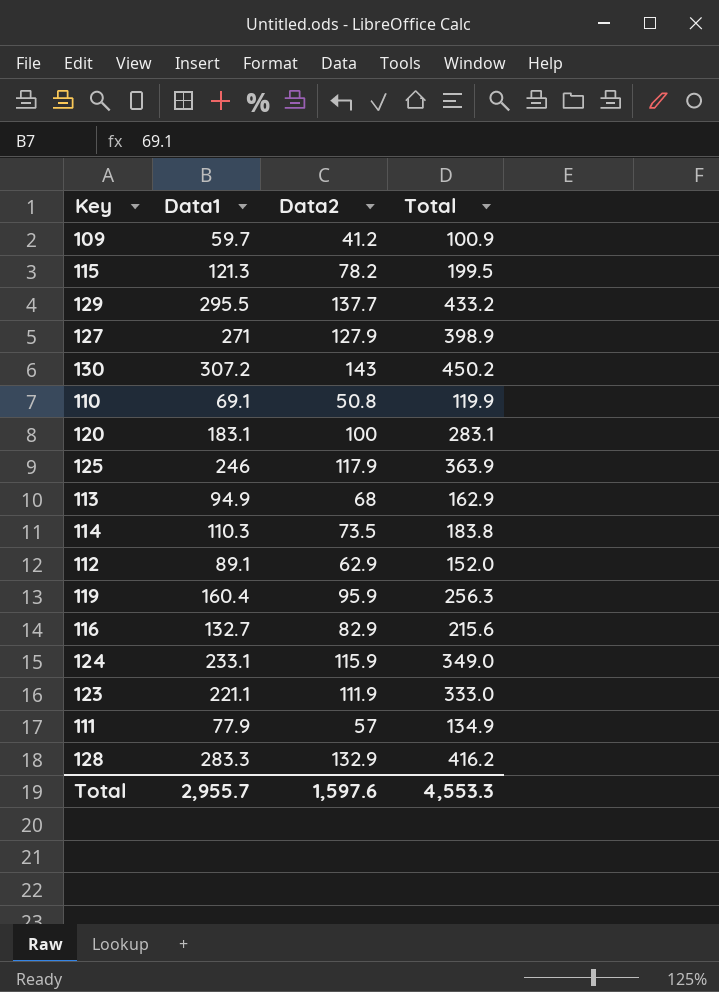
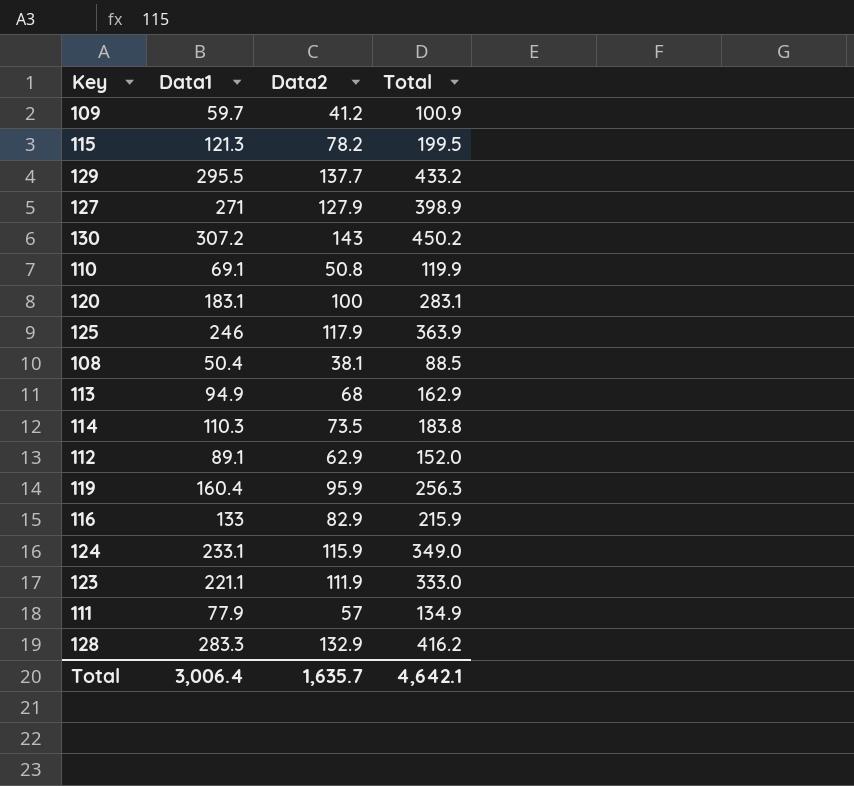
row 108: none -> 50.4 | 38.1 | 88.5
116 | Data1: 132.7 -> 133
116 | Total: 215.6 -> 215.9
Total | Data1: 2,955.7 -> 3,006.4
Total | Data2: 1,597.6 -> 1,635.7
Total | Total: 4,553.3 -> 4,642.1

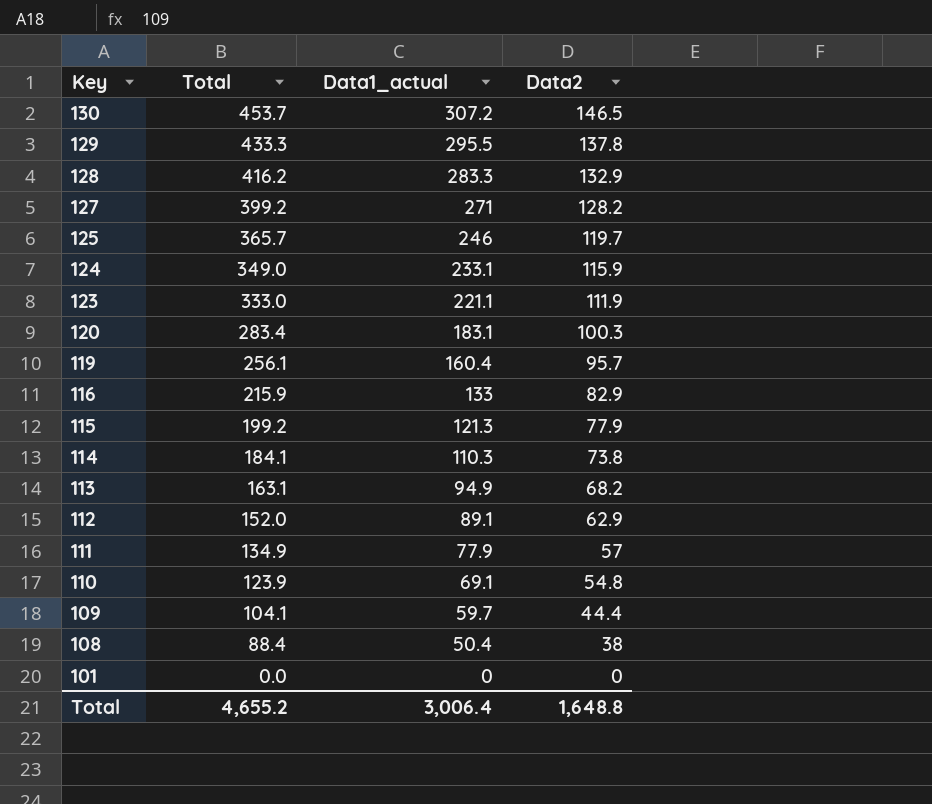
row order: none -> Key descending
column Total | position: 4 -> 2
column name: Data1 -> Data1_actual
130 | Total: 450.2 -> 453.7
130 | Data2: 143 -> 146.5
129 | Total: 433.2 -> 433.3
129 | Data2: 137.7 -> 137.8
127 | Total: 398.9 -> 399.2
127 | Data2: 127.9 -> 128.2
125 | Total: 363.9 -> 365.7
125 | Data2: 117.9 -> 119.7
120 | Total: 283.1 -> 283.4
120 | Data2: 100 -> 100.3
119 | Total: 256.3 -> 256.1
119 | Data2: 95.9 -> 95.7
115 | Total: 199.5 -> 199.2
115 | Data2: 78.2 -> 77.9
114 | Total: 183.8 -> 184.1
114 | Data2: 73.5 -> 73.8
113 | Total: 162.9 -> 163.1
113 | Data2: 68 -> 68.2
110 | Total: 119.9 -> 123.9
110 | Data2: 50.8 -> 54.8
109 | Total: 100.9 -> 104.1
109 | Data2: 41.2 -> 44.4
108 | Total: 88.5 -> 88.4
108 | Data2: 38.1 -> 38
row 101: none -> 0.0 | 0 | 0
Total | Total: 4,642.1 -> 4,655.2
Total | Data2: 1,635.7 -> 1,648.8

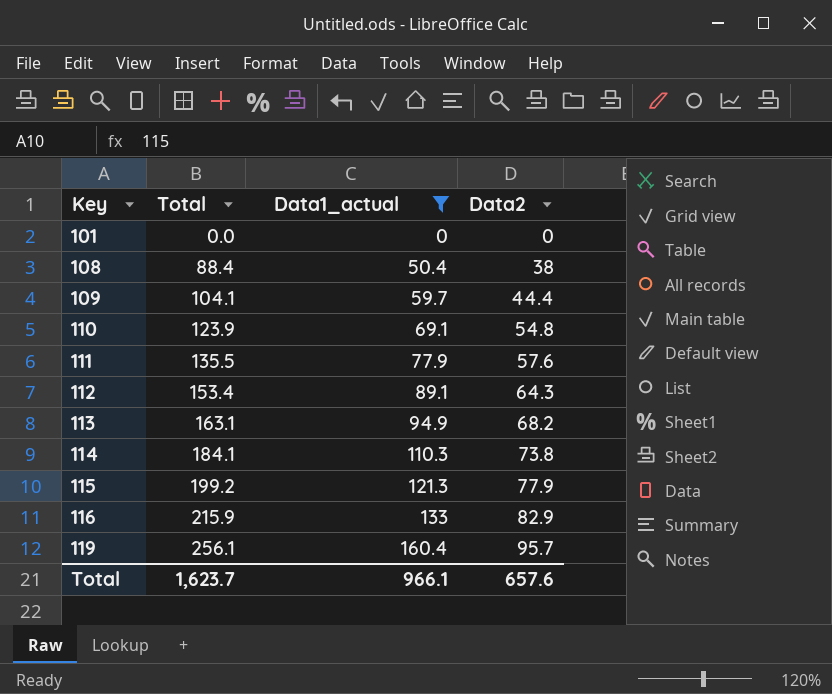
filter: none -> Data1_actual <= 160.4
row order: Key descending -> Key ascending
111 | Total: 134.9 -> 135.5
111 | Data2: 57 -> 57.6
112 | Total: 152.0 -> 153.4
112 | Data2: 62.9 -> 64.3
Total | Total: 4,655.2 -> 1,623.7
Total | Data1_actual: 3,006.4 -> 966.1
Total | Data2: 1,648.8 -> 657.6

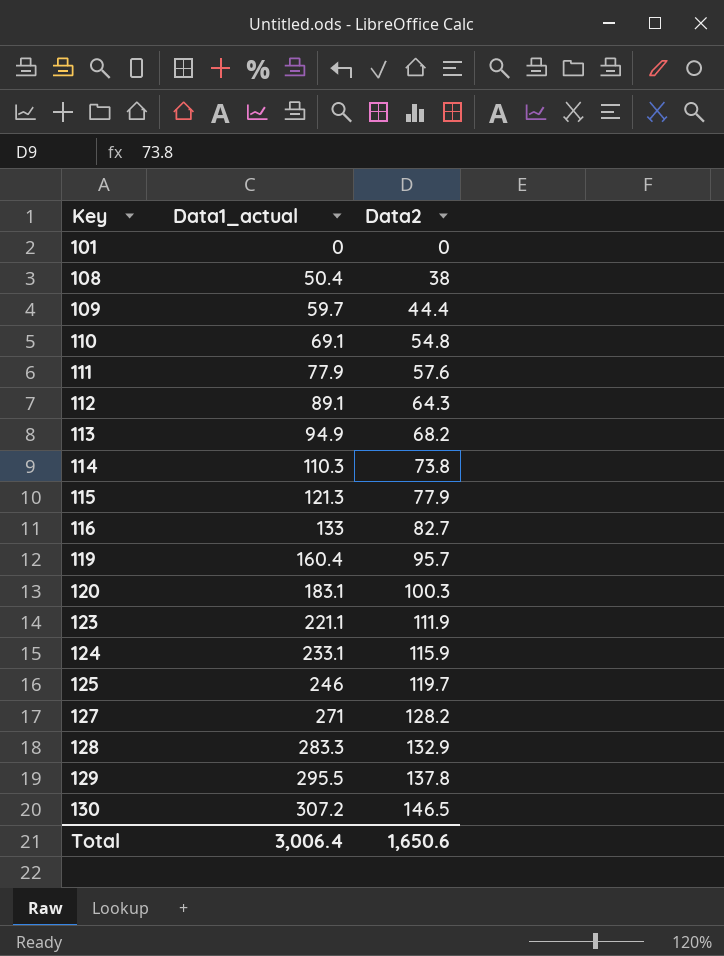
filter: Data1_actual <= 160.4 -> none
column Total | formula: [Data1_actual] + [Data2] -> none
116 | Data2: 82.9 -> 82.7
Total | Data1_actual: 966.1 -> 3,006.4
Total | Data2: 657.6 -> 1,650.6

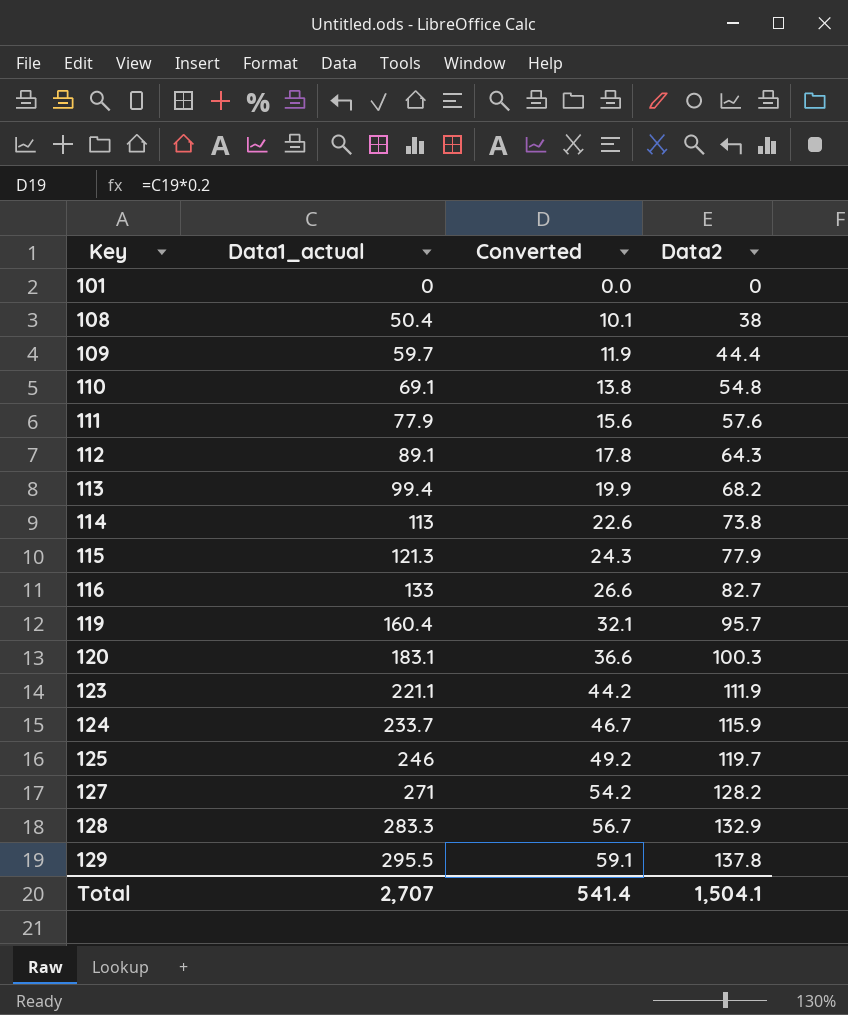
column Converted | formula: none -> [Data1_actual] * 0.2
row 130: 307.2 | 146.5 -> none
113 | Data1_actual: 94.9 -> 99.4
114 | Data1_actual: 110.3 -> 113
124 | Data1_actual: 233.1 -> 233.7
Total | Data1_actual: 3,006.4 -> 2,707
Total | Data2: 1,650.6 -> 1,504.1

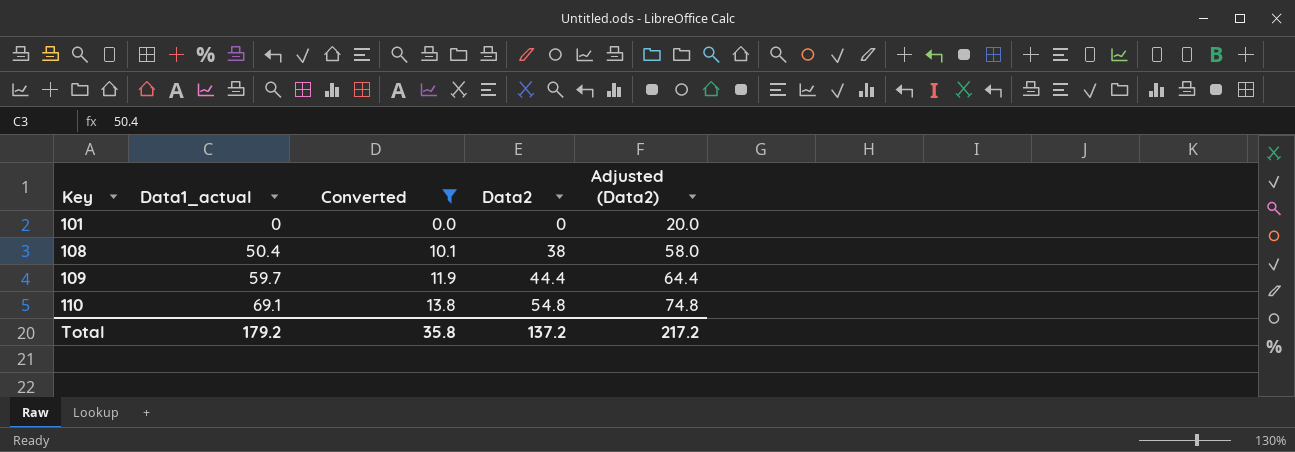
filter: none -> Converted <= 13.8
column Adjusted (Data2) | formula: none -> [Data2] + 20
Total | Data1_actual: 2,707 -> 179.2
Total | Converted: 541.4 -> 35.8
Total | Data2: 1,504.1 -> 137.2

